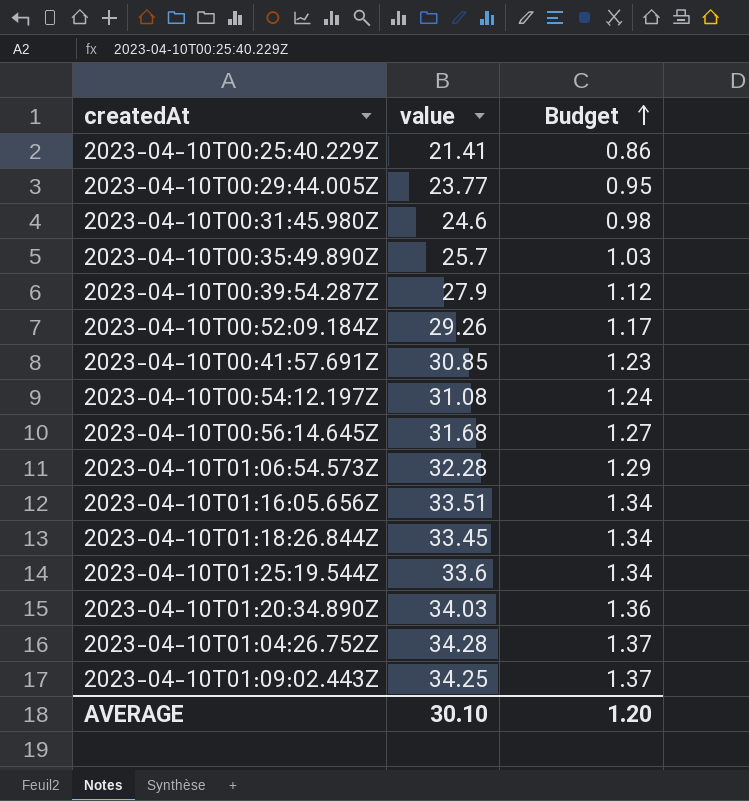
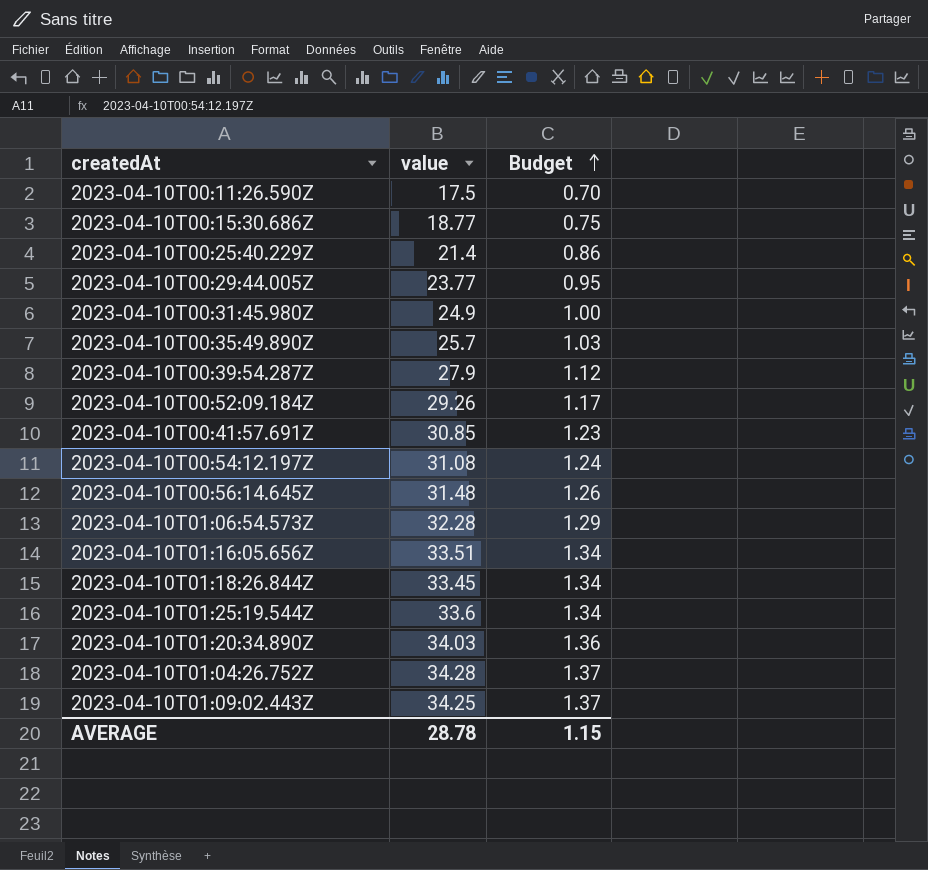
row 2023-04-10T00:11:26.590Z: none -> 17.5 | 0.70
row 2023-04-10T00:15:30.686Z: none -> 18.77 | 0.75
2023-04-10T00:25:40.229Z | value: 21.41 -> 21.4
2023-04-10T00:31:45.980Z | value: 24.6 -> 24.9
2023-04-10T00:31:45.980Z | Budget: 0.98 -> 1.00
2023-04-10T00:56:14.645Z | value: 31.68 -> 31.48
2023-04-10T00:56:14.645Z | Budget: 1.27 -> 1.26
AVERAGE | value: 30.10 -> 28.78
AVERAGE | Budget: 1.20 -> 1.15

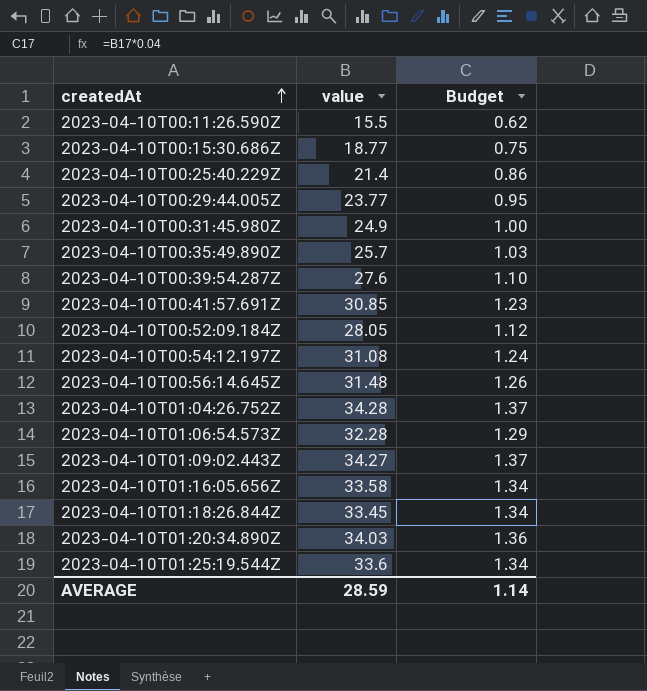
row order: Budget ascending -> createdAt ascending
2023-04-10T00:11:26.590Z | value: 17.5 -> 15.5
2023-04-10T00:11:26.590Z | Budget: 0.70 -> 0.62
2023-04-10T00:39:54.287Z | value: 27.9 -> 27.6
2023-04-10T00:39:54.287Z | Budget: 1.12 -> 1.10
2023-04-10T00:52:09.184Z | value: 29.26 -> 28.05
2023-04-10T00:52:09.184Z | Budget: 1.17 -> 1.12
2023-04-10T01:09:02.443Z | value: 34.25 -> 34.27
2023-04-10T01:16:05.656Z | value: 33.51 -> 33.58
AVERAGE | value: 28.78 -> 28.59
AVERAGE | Budget: 1.15 -> 1.14

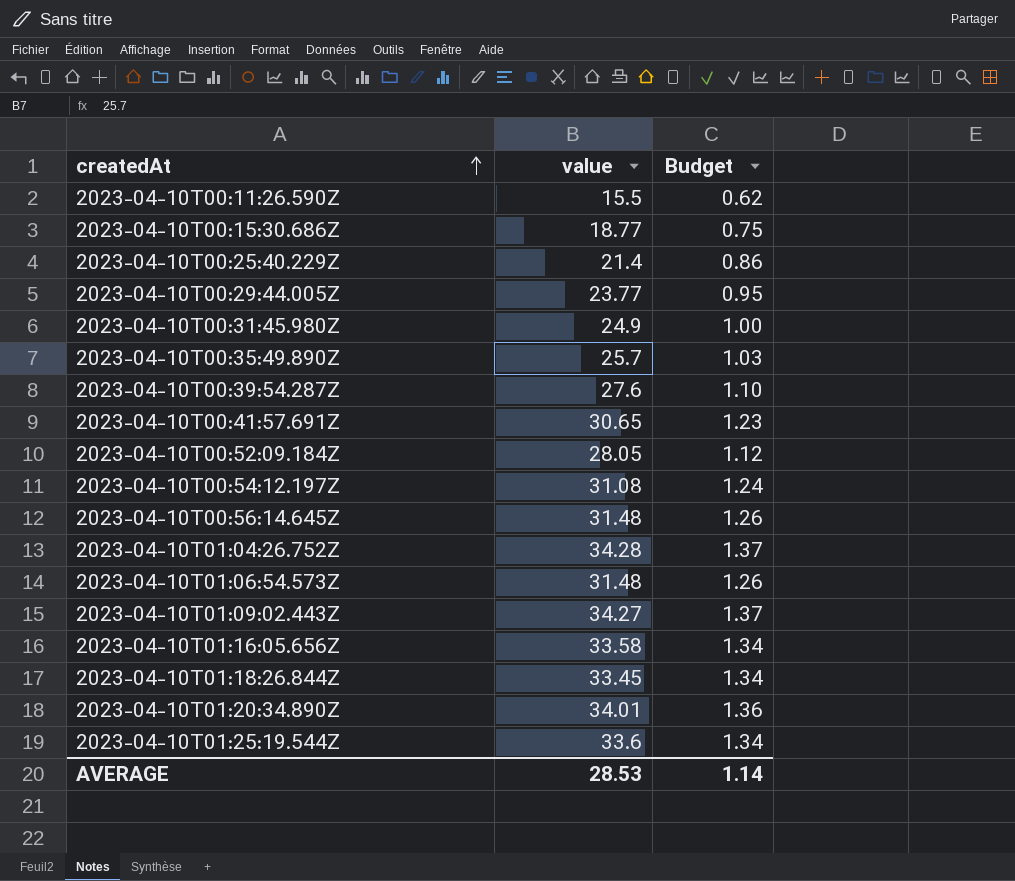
2023-04-10T00:41:57.691Z | value: 30.85 -> 30.65
2023-04-10T01:06:54.573Z | value: 32.28 -> 31.48
2023-04-10T01:06:54.573Z | Budget: 1.29 -> 1.26
2023-04-10T01:20:34.890Z | value: 34.03 -> 34.01
AVERAGE | value: 28.59 -> 28.53

